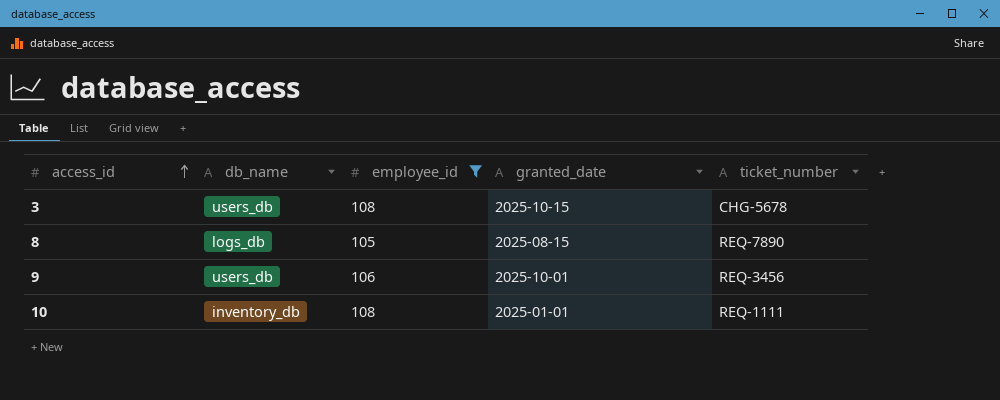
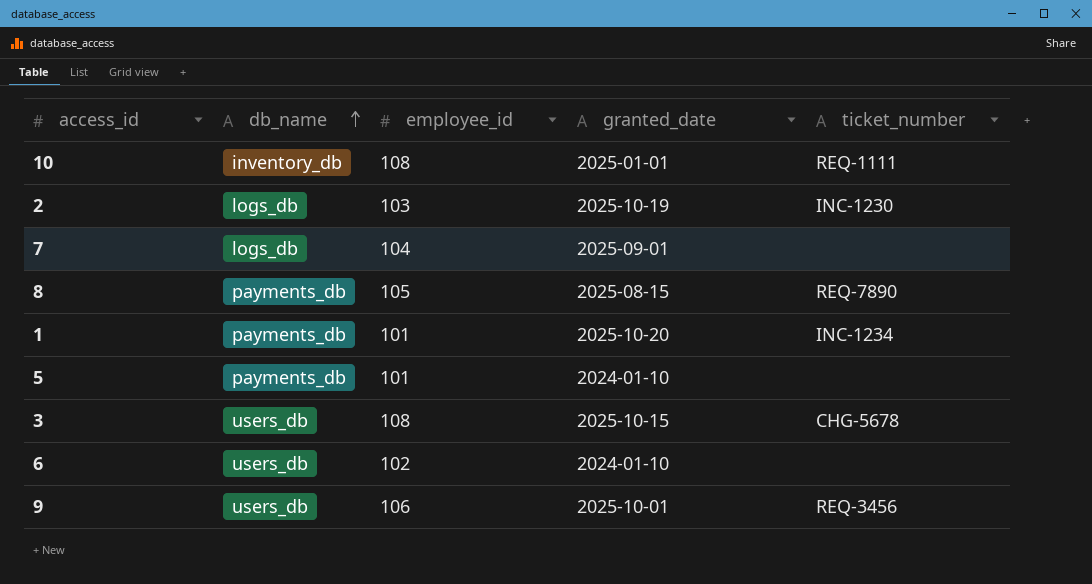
filter: employee_id >= 105 -> none
row order: access_id ascending -> db_name ascending
8 | db_name: logs_db -> payments_db

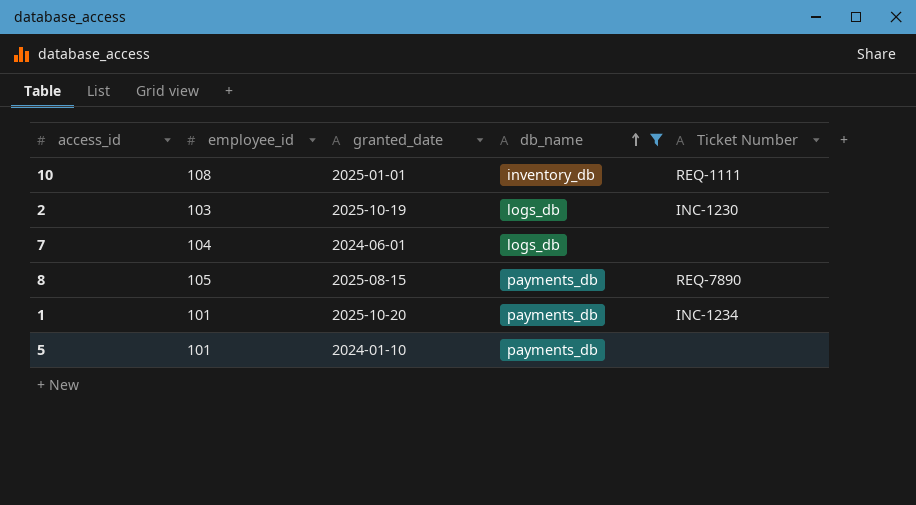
filter: none -> db_name != users_db
column db_name | position: 2 -> 4
column name: ticket_number -> Ticket Number
7 | granted_date: 2025-09-01 -> 2024-06-01

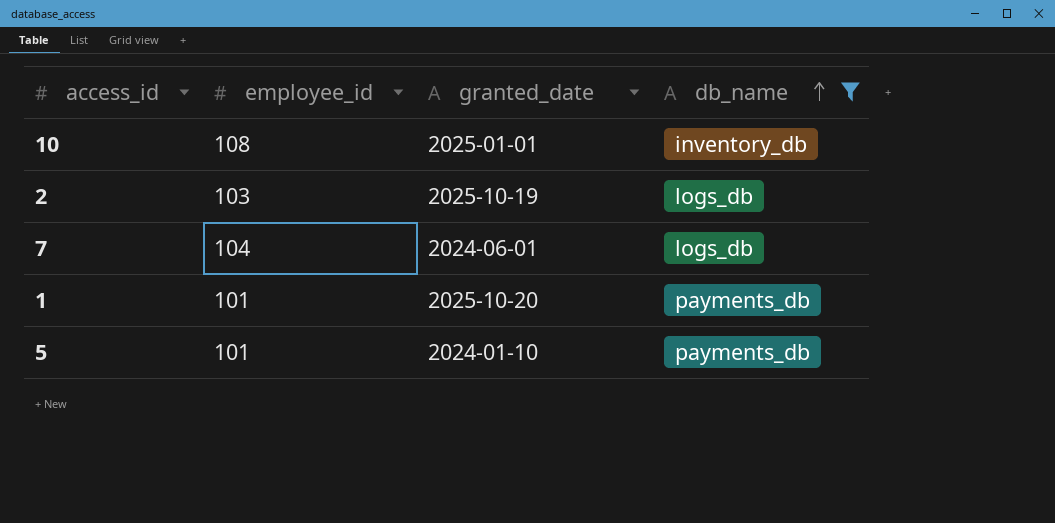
column Ticket Number | position: 5 -> none
row 8: 105 | 2025-08-15 | payments_db | REQ-7890 -> none

